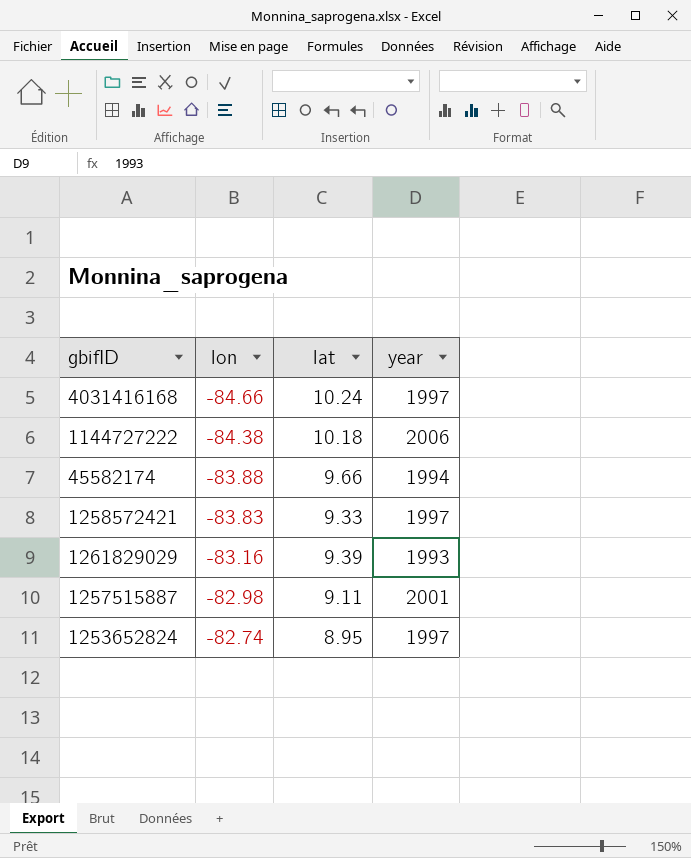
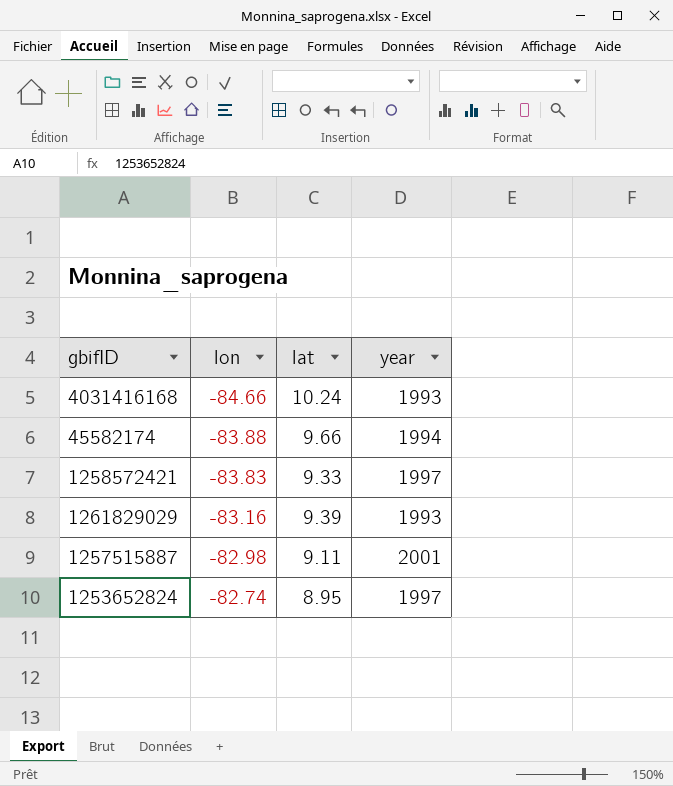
row 1144727222: -84.38 | 10.18 | 2006 -> none
4031416168 | year: 1997 -> 1993

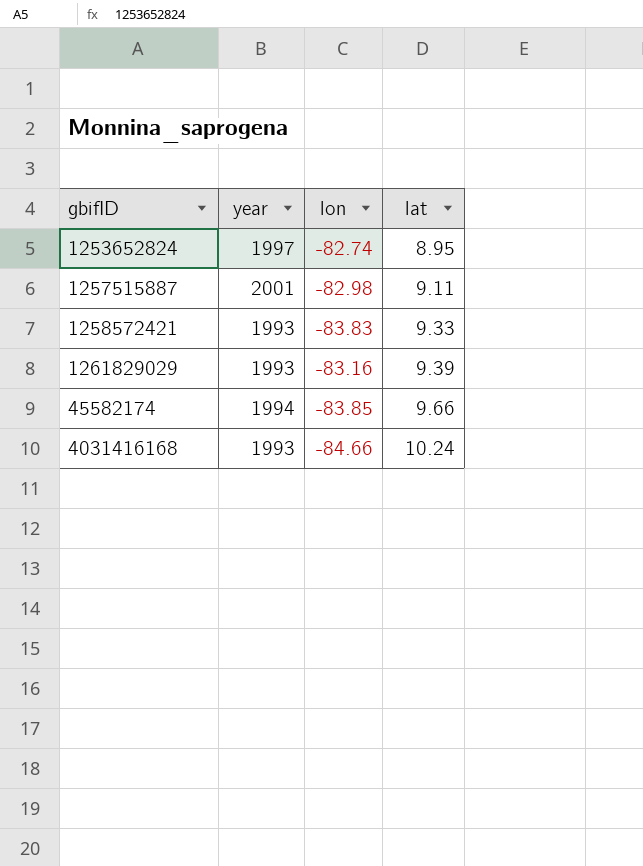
row order: lon ascending -> lat ascending
column year | position: 4 -> 2
1258572421 | year: 1997 -> 1993
45582174 | lon: -83.88 -> -83.85

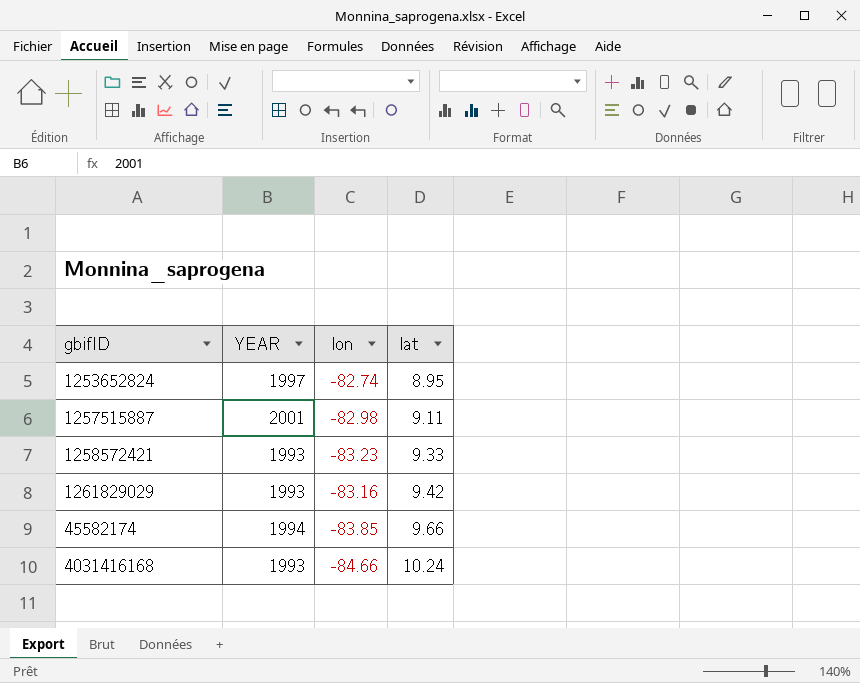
column name: year -> YEAR
1258572421 | lon: -83.83 -> -83.23
1261829029 | lat: 9.39 -> 9.42

